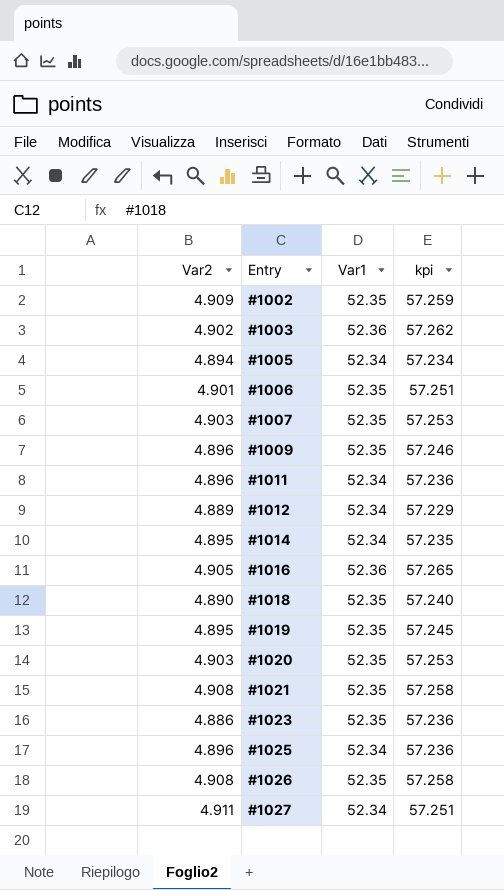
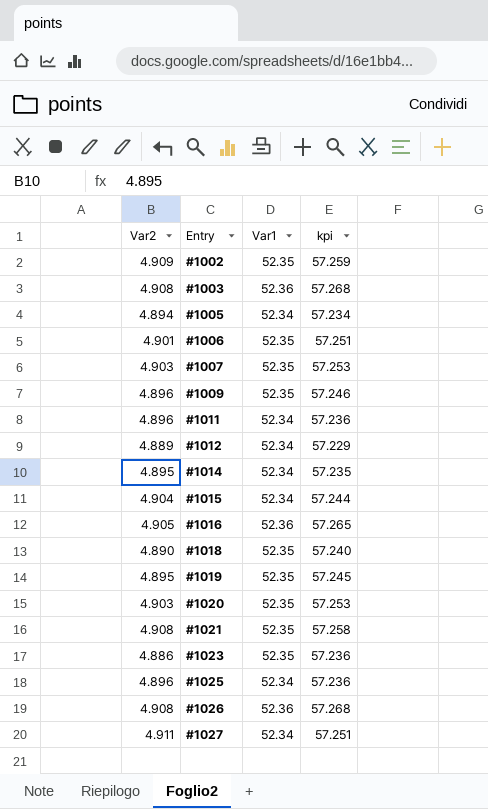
#1003 | Var2: 4.902 -> 4.908
#1003 | kpi: 57.262 -> 57.268
row #1015: none -> 4.904 | 52.34 | 57.244
#1026 | Var1: 52.35 -> 52.36
#1026 | kpi: 57.258 -> 57.268

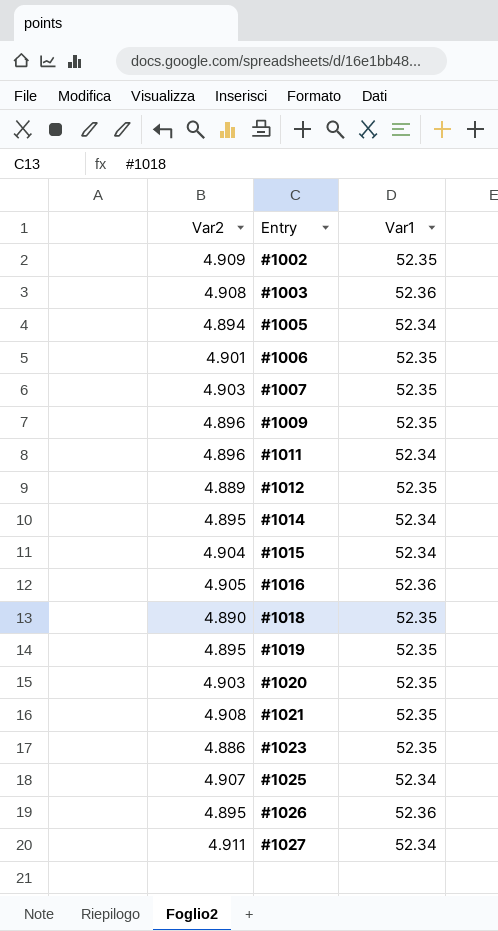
column kpi | formula: [Var2] + [Var1] -> none
#1012 | Var1: 52.34 -> 52.35
#1025 | Var2: 4.896 -> 4.907
#1026 | Var2: 4.908 -> 4.895

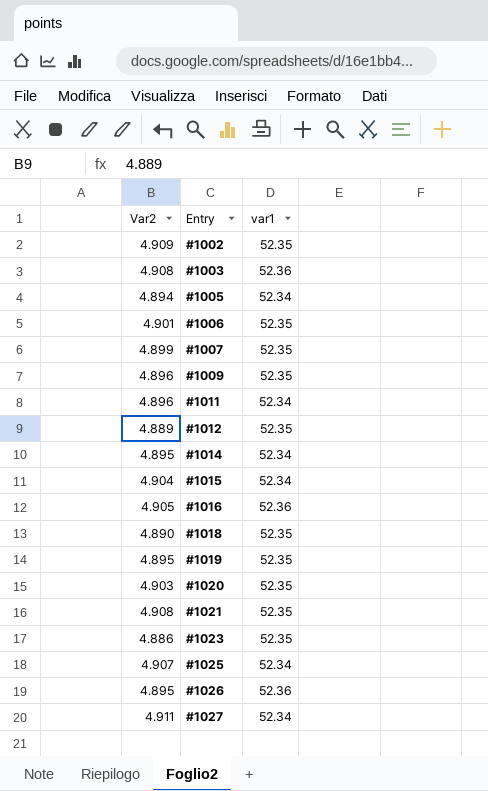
column name: Var1 -> var1
#1007 | Var2: 4.903 -> 4.899

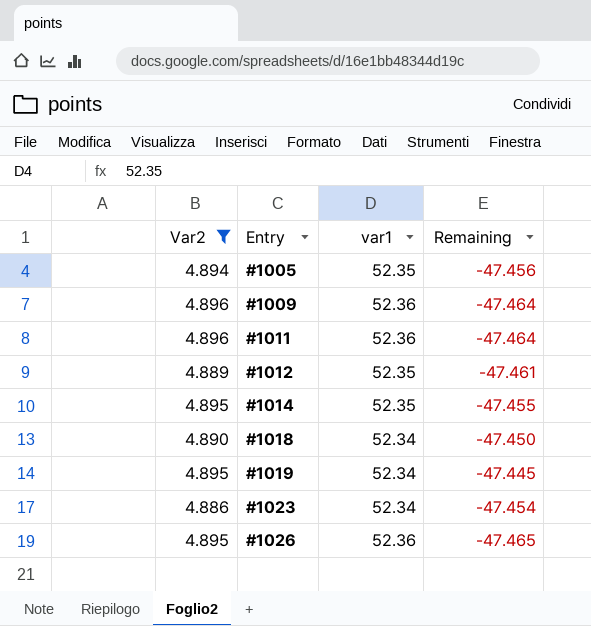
filter: none -> Var2 <= 4.896
column Remaining | formula: none -> [Var2] - [var1]
#1005 | var1: 52.34 -> 52.35
#1009 | var1: 52.35 -> 52.36
#1011 | var1: 52.34 -> 52.36
#1014 | var1: 52.34 -> 52.35
#1018 | var1: 52.35 -> 52.34
#1019 | var1: 52.35 -> 52.34
#1023 | var1: 52.35 -> 52.34

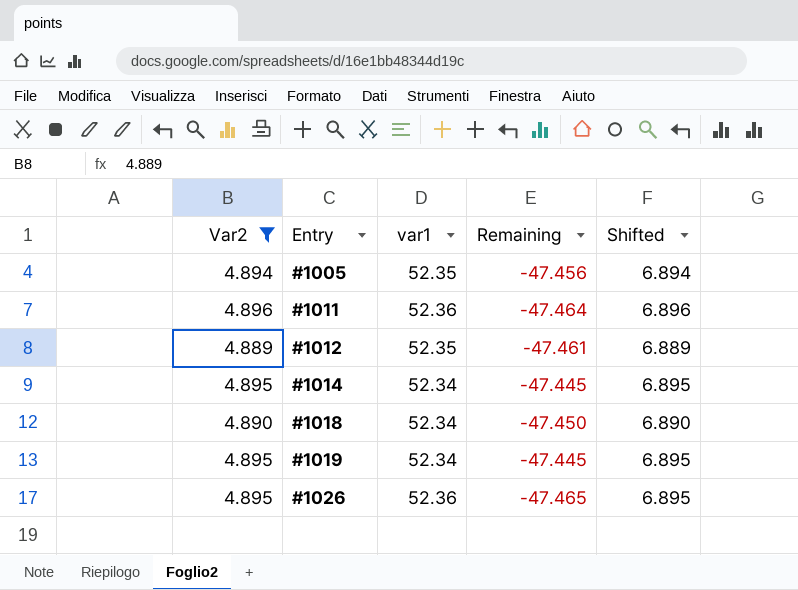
column Shifted | formula: none -> [Var2] + 2
row #1009: 4.896 | 52.36 | -47.464 -> none
row #1023: 4.886 | 52.34 | -47.454 -> none
#1014 | var1: 52.35 -> 52.34
#1014 | Remaining: -47.455 -> -47.445

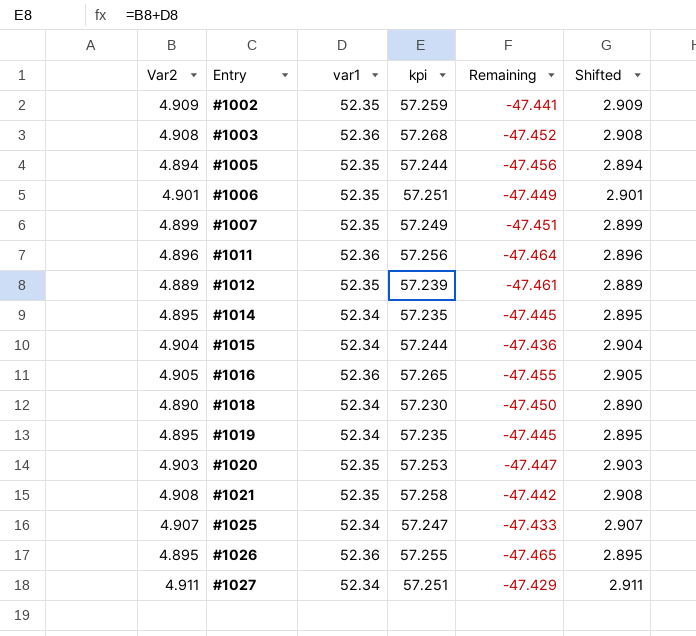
filter: Var2 <= 4.896 -> none
column kpi | formula: none -> [Var2] + [var1]
column Shifted | formula: [Var2] + 2 -> [Var2] - 2

